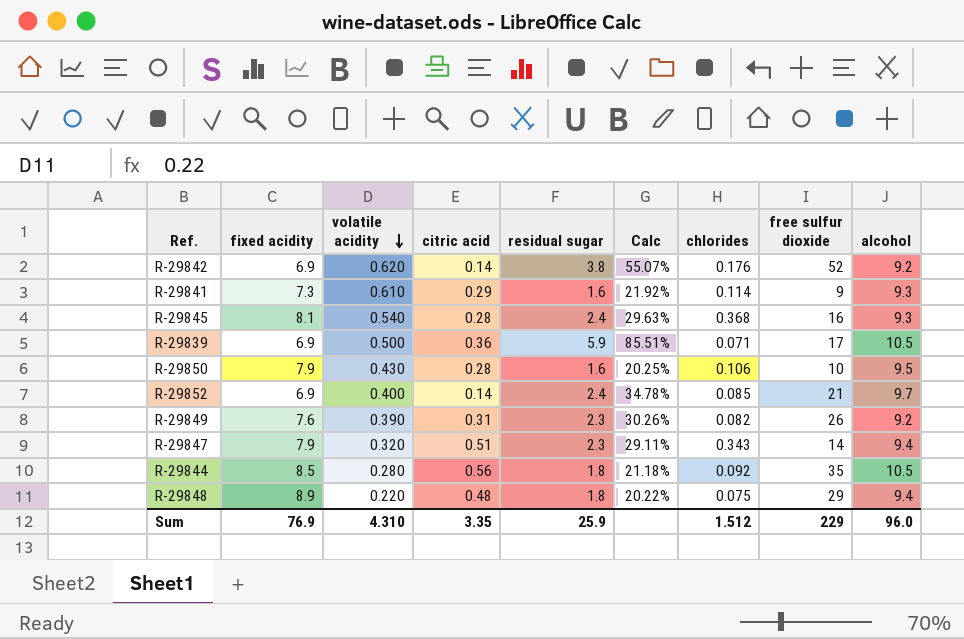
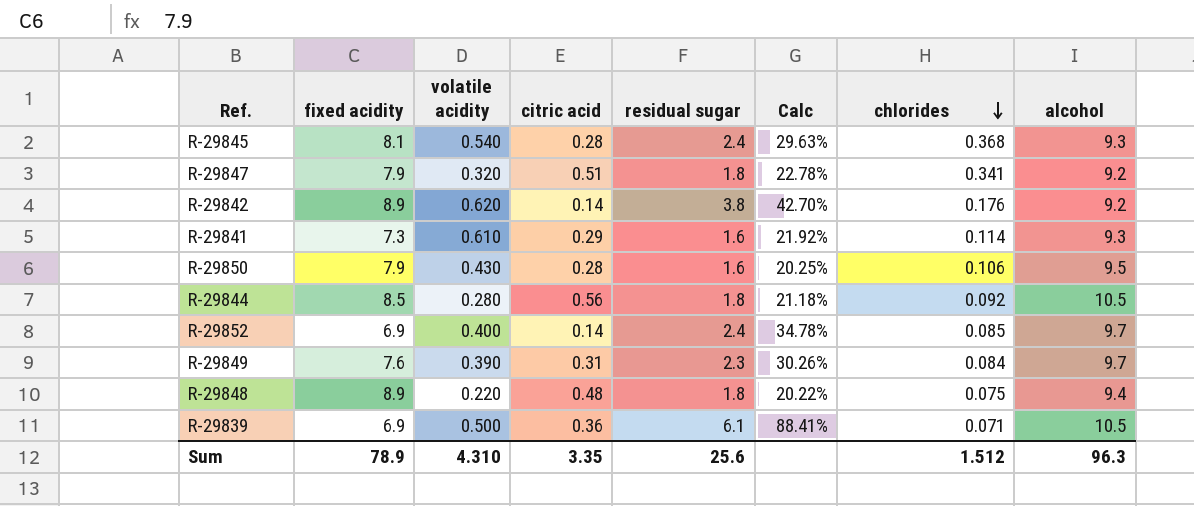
row order: volatile acidity descending -> chlorides descending
column free sulfur dioxide | position: 8 -> none
R-29847 | residual sugar: 2.3 -> 1.8
R-29847 | Calc: 29.11% -> 22.78%
R-29847 | chlorides: 0.343 -> 0.341
R-29847 | alcohol: 9.4 -> 9.2
R-29842 | fixed acidity: 6.9 -> 8.9
R-29842 | Calc: 55.07% -> 42.70%
R-29849 | chlorides: 0.082 -> 0.084
R-29849 | alcohol: 9.2 -> 9.7
R-29839 | residual sugar: 5.9 -> 6.1
R-29839 | Calc: 85.51% -> 88.41%
Sum | fixed acidity: 76.9 -> 78.9
Sum | residual sugar: 25.9 -> 25.6
Sum | alcohol: 96.0 -> 96.3

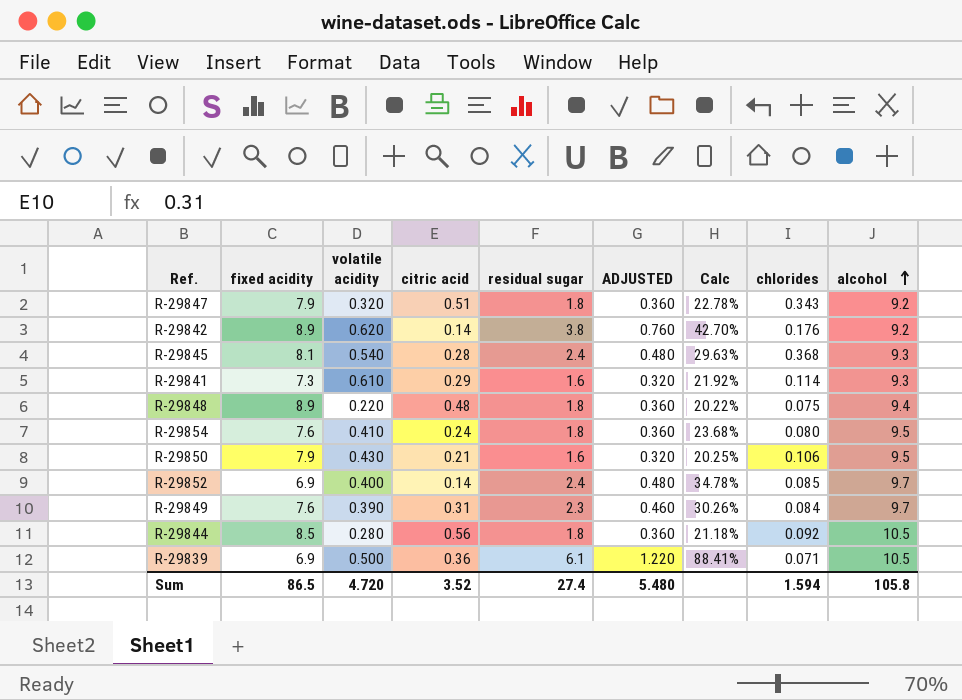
row order: chlorides descending -> alcohol ascending
column ADJUSTED | formula: none -> [residual sugar] * 0.2
R-29847 | chlorides: 0.341 -> 0.343
row R-29854: none -> 7.6 | 0.410 | 0.24 | 1.8 | 0.360 | 23.68% | 0.080 | 9.5
R-29850 | citric acid: 0.28 -> 0.21
Sum | fixed acidity: 78.9 -> 86.5
Sum | volatile acidity: 4.310 -> 4.720
Sum | citric acid: 3.35 -> 3.52
Sum | residual sugar: 25.6 -> 27.4
Sum | chlorides: 1.512 -> 1.594
Sum | alcohol: 96.3 -> 105.8

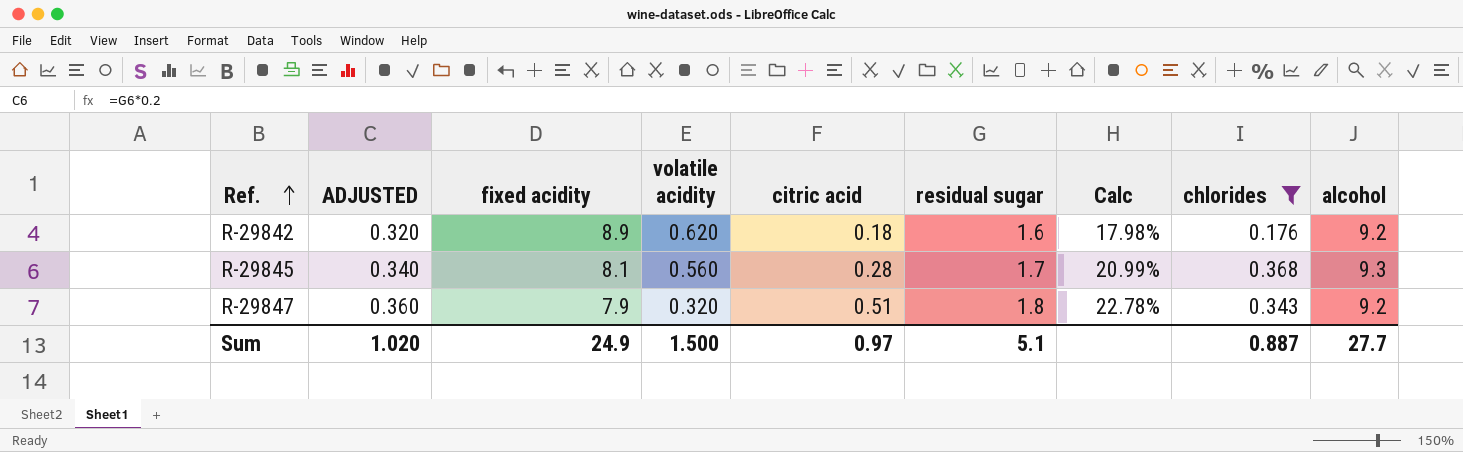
filter: none -> chlorides >= 0.176
row order: alcohol ascending -> Ref. ascending
column ADJUSTED | position: 6 -> 2
R-29842 | ADJUSTED: 0.760 -> 0.320
R-29842 | citric acid: 0.14 -> 0.18
R-29842 | residual sugar: 3.8 -> 1.6
R-29842 | Calc: 42.70% -> 17.98%
R-29845 | ADJUSTED: 0.480 -> 0.340
R-29845 | volatile acidity: 0.540 -> 0.560
R-29845 | residual sugar: 2.4 -> 1.7
R-29845 | Calc: 29.63% -> 20.99%
Sum | ADJUSTED: 5.480 -> 1.020
Sum | fixed acidity: 86.5 -> 24.9
Sum | volatile acidity: 4.720 -> 1.500
Sum | citric acid: 3.52 -> 0.97
Sum | residual sugar: 27.4 -> 5.1
Sum | chlorides: 1.594 -> 0.887
Sum | alcohol: 105.8 -> 27.7

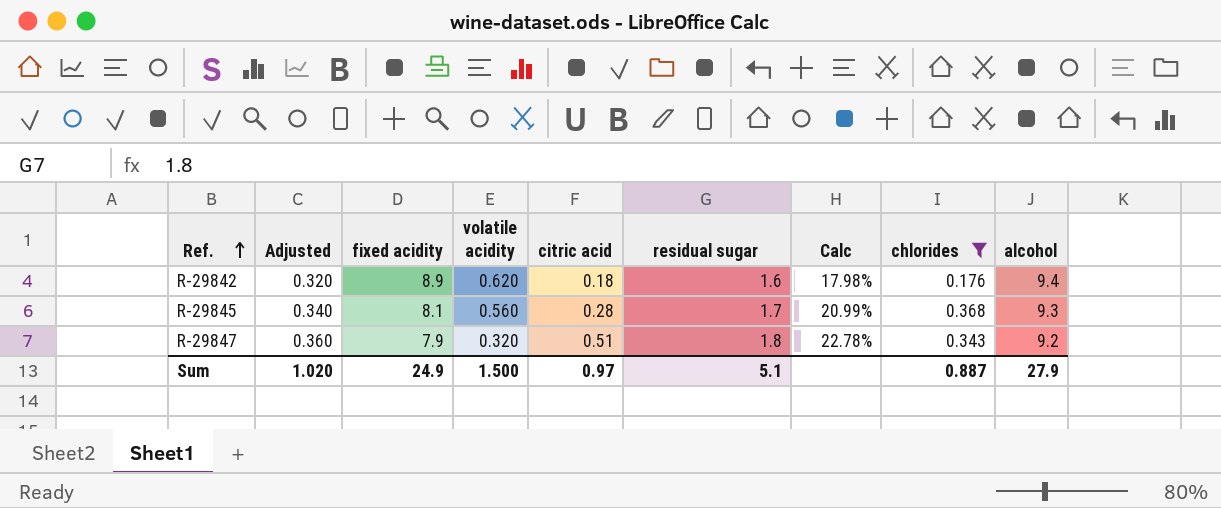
column name: ADJUSTED -> Adjusted
R-29842 | alcohol: 9.2 -> 9.4
Sum | alcohol: 27.7 -> 27.9

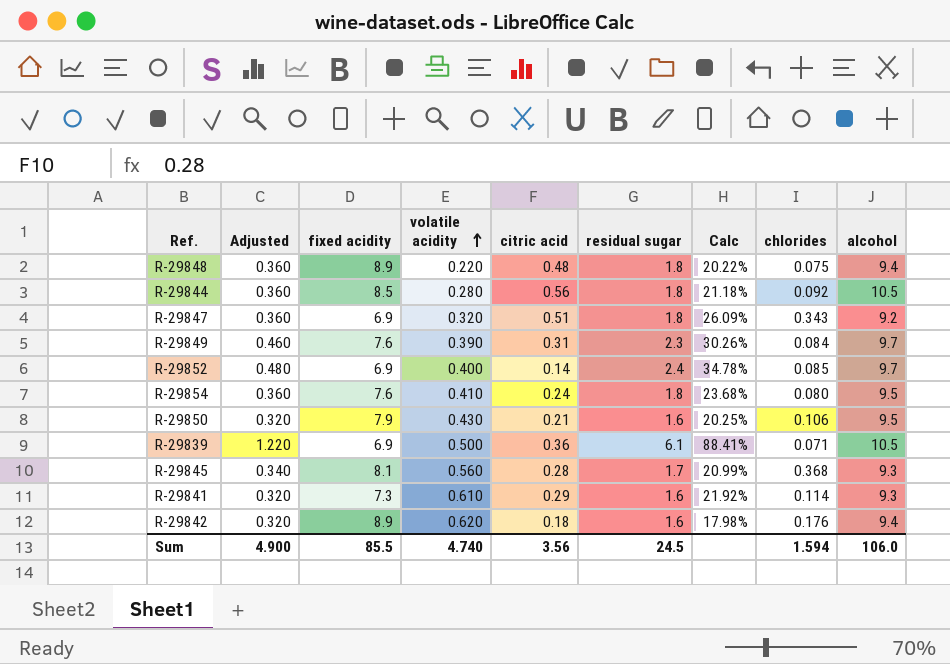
filter: chlorides >= 0.176 -> none
row order: Ref. ascending -> volatile acidity ascending
R-29847 | fixed acidity: 7.9 -> 6.9
R-29847 | Calc: 22.78% -> 26.09%
Sum | Adjusted: 1.020 -> 4.900
Sum | fixed acidity: 24.9 -> 85.5
Sum | volatile acidity: 1.500 -> 4.740
Sum | citric acid: 0.97 -> 3.56
Sum | residual sugar: 5.1 -> 24.5
Sum | chlorides: 0.887 -> 1.594
Sum | alcohol: 27.9 -> 106.0

